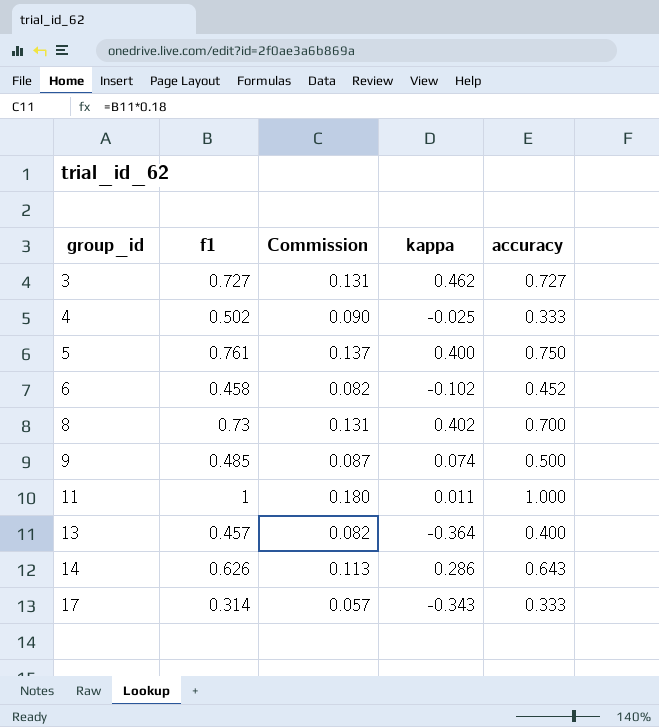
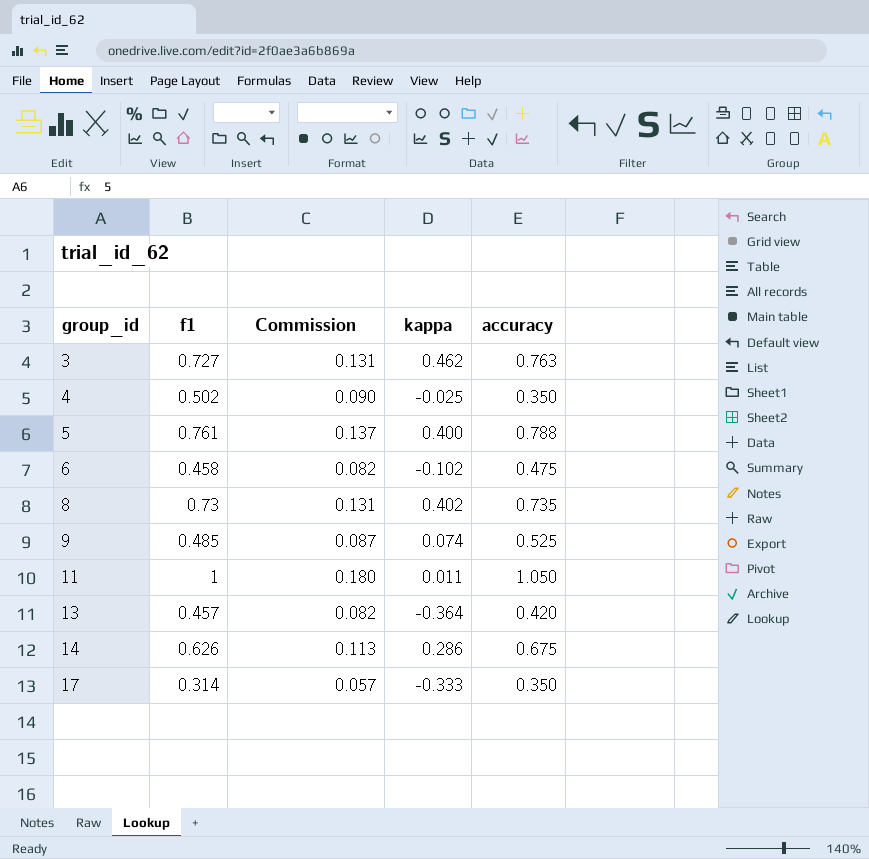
3 | accuracy: 0.727 -> 0.763
4 | accuracy: 0.333 -> 0.350
5 | accuracy: 0.750 -> 0.788
6 | accuracy: 0.452 -> 0.475
8 | accuracy: 0.700 -> 0.735
9 | accuracy: 0.500 -> 0.525
11 | accuracy: 1.000 -> 1.050
13 | accuracy: 0.400 -> 0.420
14 | accuracy: 0.643 -> 0.675
17 | kappa: -0.343 -> -0.333
17 | accuracy: 0.333 -> 0.350

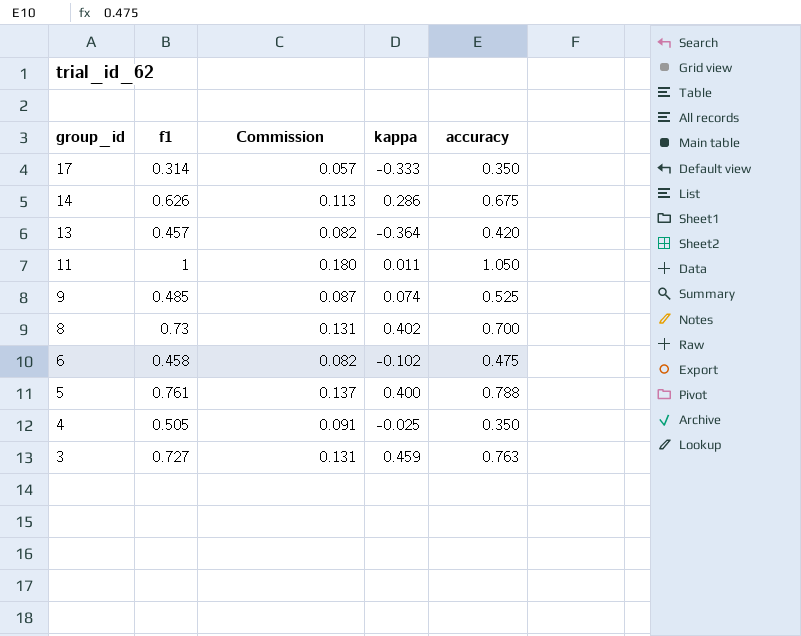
row order: group_id ascending -> group_id descending
8 | accuracy: 0.735 -> 0.700
4 | f1: 0.502 -> 0.505
4 | Commission: 0.090 -> 0.091
3 | kappa: 0.462 -> 0.459

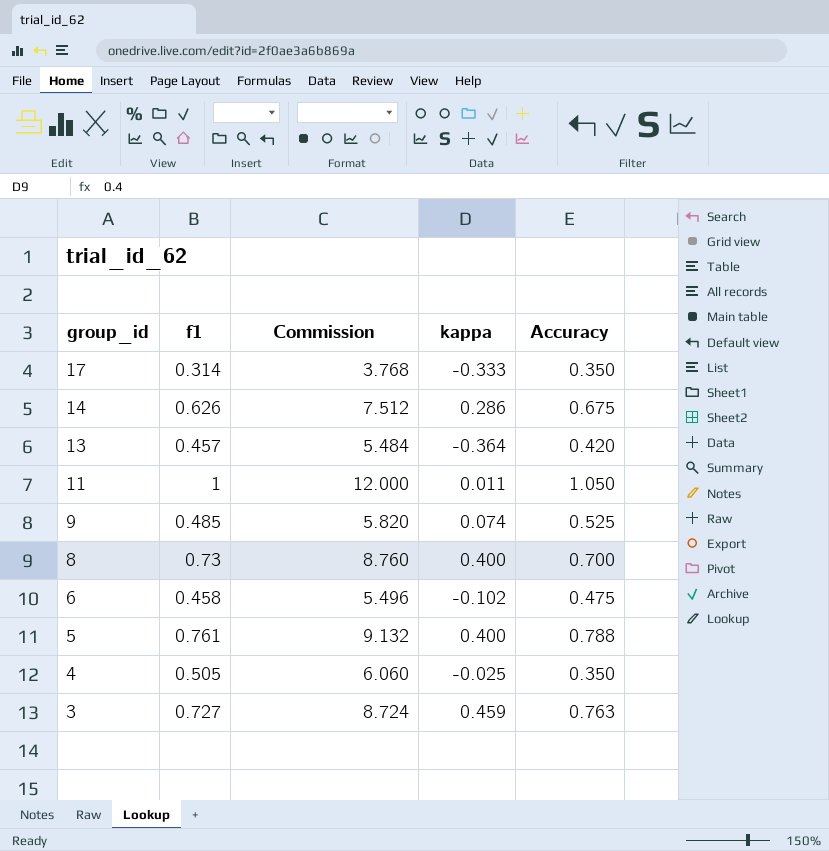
column Commission | formula: [f1] * 0.18 -> [f1] * 12
column name: accuracy -> Accuracy
8 | kappa: 0.402 -> 0.400

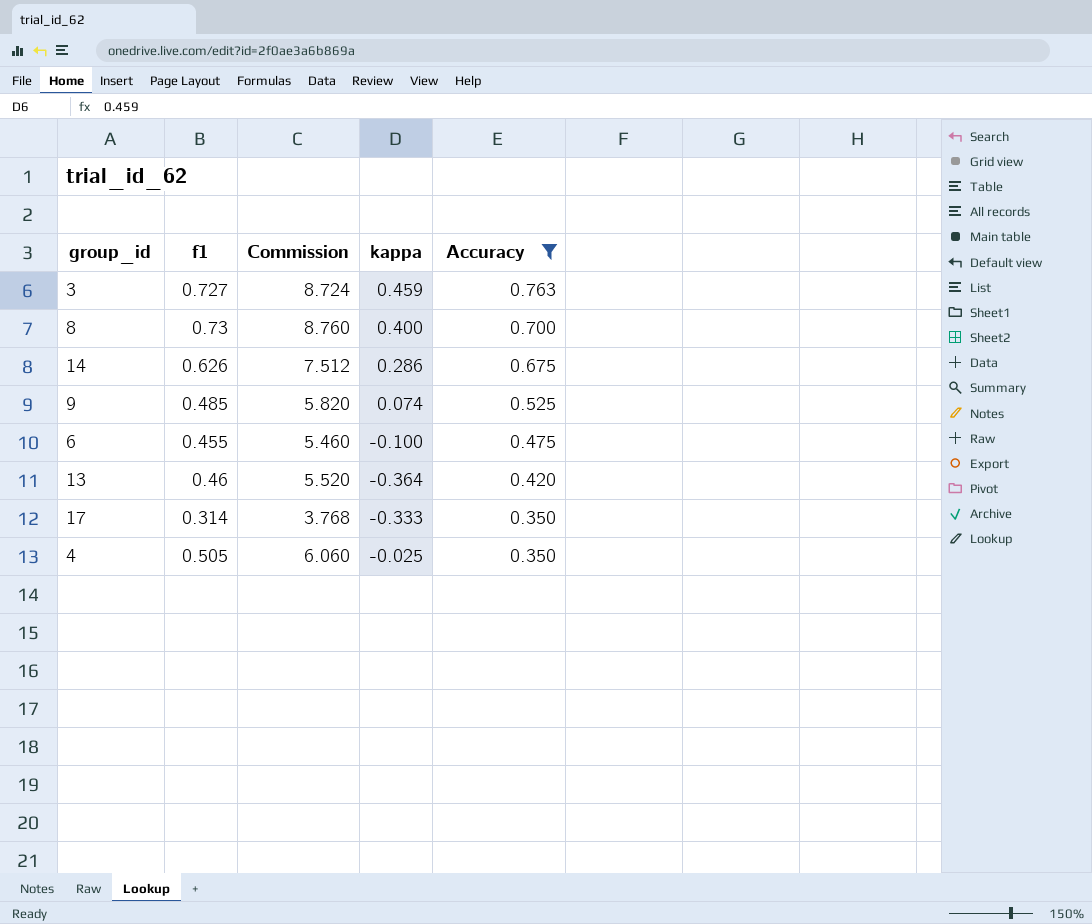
filter: none -> Accuracy <= 0.763
row order: group_id descending -> Accuracy descending
6 | f1: 0.458 -> 0.455
6 | Commission: 5.496 -> 5.460
6 | kappa: -0.102 -> -0.100
13 | f1: 0.457 -> 0.46
13 | Commission: 5.484 -> 5.520

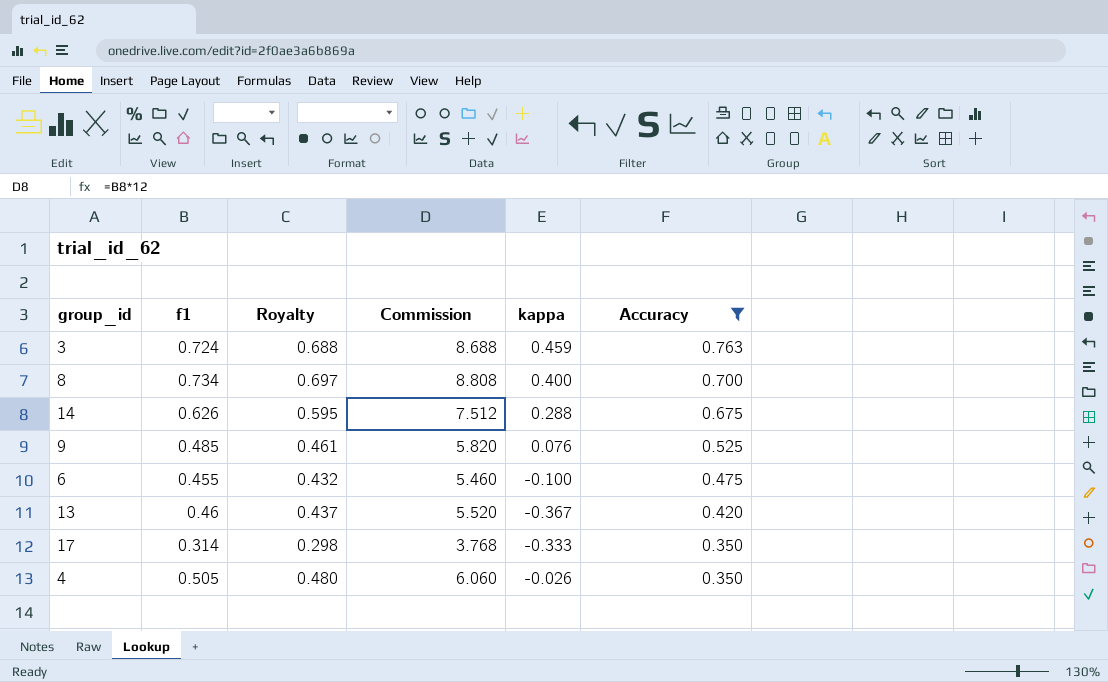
column Royalty | formula: none -> [f1] * 0.95
3 | f1: 0.727 -> 0.724
3 | Commission: 8.724 -> 8.688
8 | f1: 0.73 -> 0.734
8 | Commission: 8.760 -> 8.808
14 | kappa: 0.286 -> 0.288
9 | kappa: 0.074 -> 0.076
13 | kappa: -0.364 -> -0.367
4 | kappa: -0.025 -> -0.026

